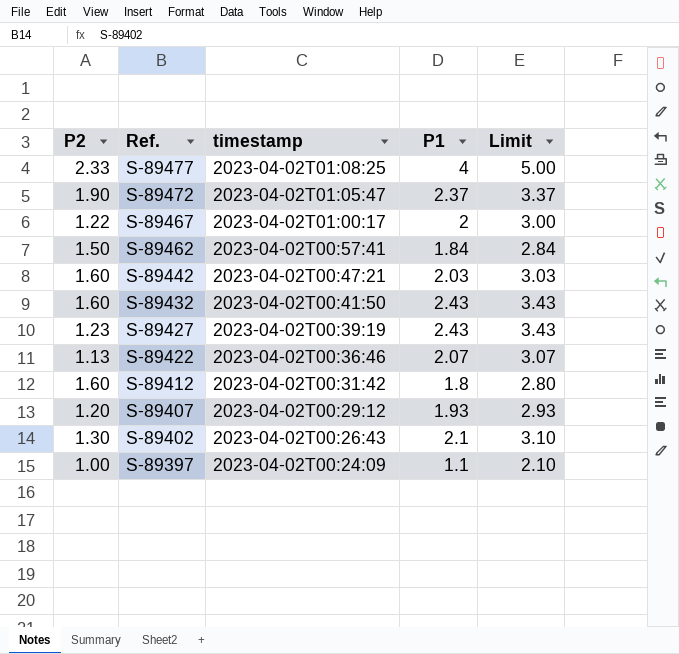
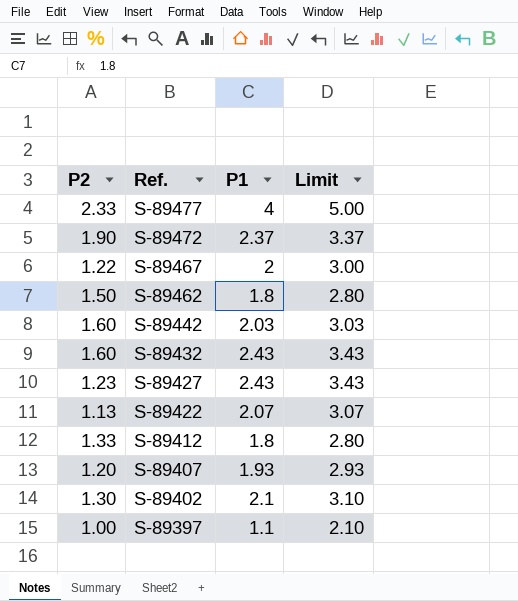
column timestamp | position: 3 -> none
S-89462 | P1: 1.84 -> 1.8
S-89462 | Limit: 2.84 -> 2.80
S-89412 | P2: 1.60 -> 1.33

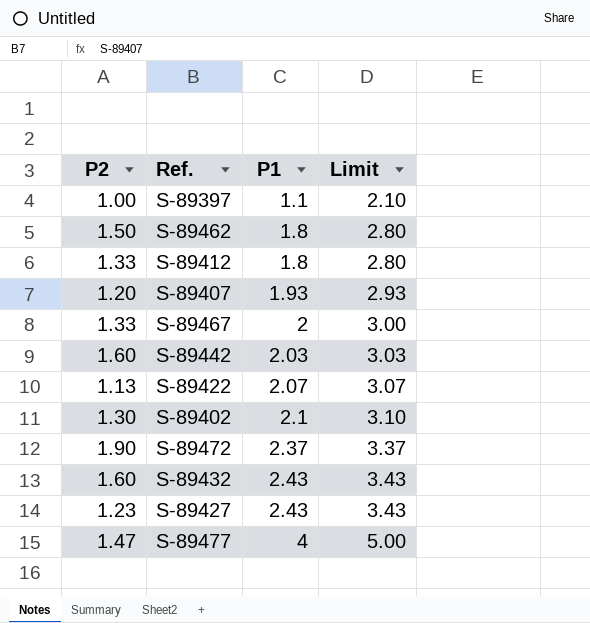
row order: Ref. descending -> P1 ascending
S-89467 | P2: 1.22 -> 1.33
S-89477 | P2: 2.33 -> 1.47

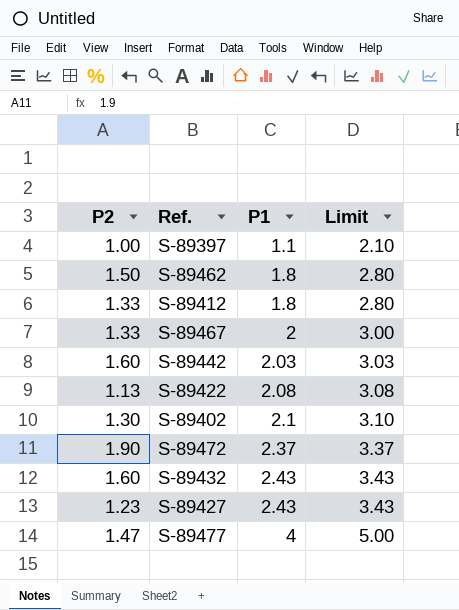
row S-89407: 1.20 | 1.93 | 2.93 -> none
S-89422 | P1: 2.07 -> 2.08
S-89422 | Limit: 3.07 -> 3.08

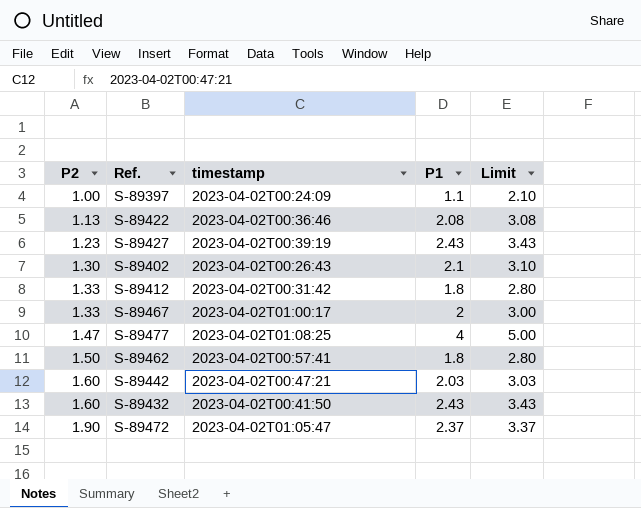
row order: P1 ascending -> P2 ascending
column timestamp | position: none -> 3

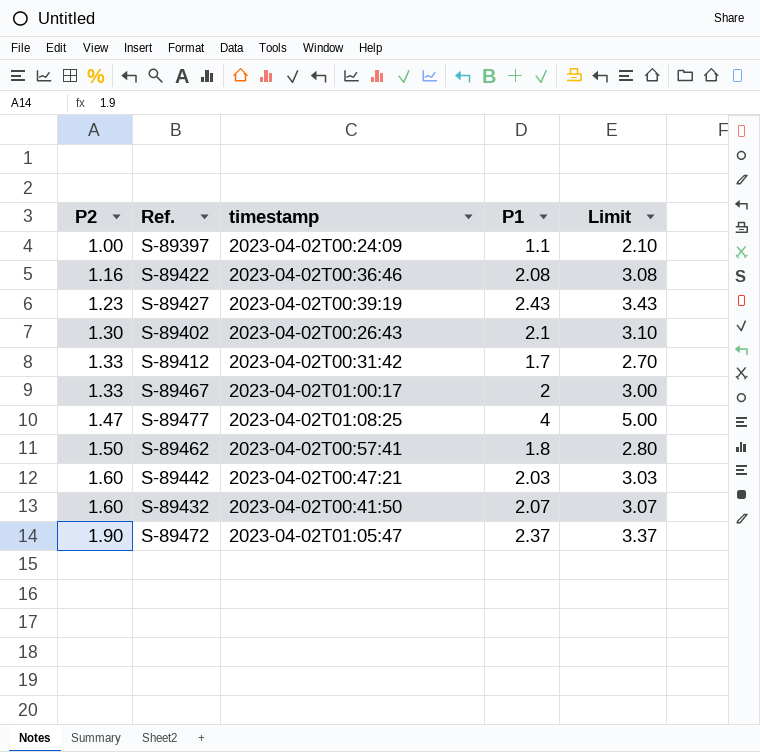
S-89422 | P2: 1.13 -> 1.16
S-89412 | P1: 1.8 -> 1.7
S-89412 | Limit: 2.80 -> 2.70
S-89432 | P1: 2.43 -> 2.07
S-89432 | Limit: 3.43 -> 3.07

